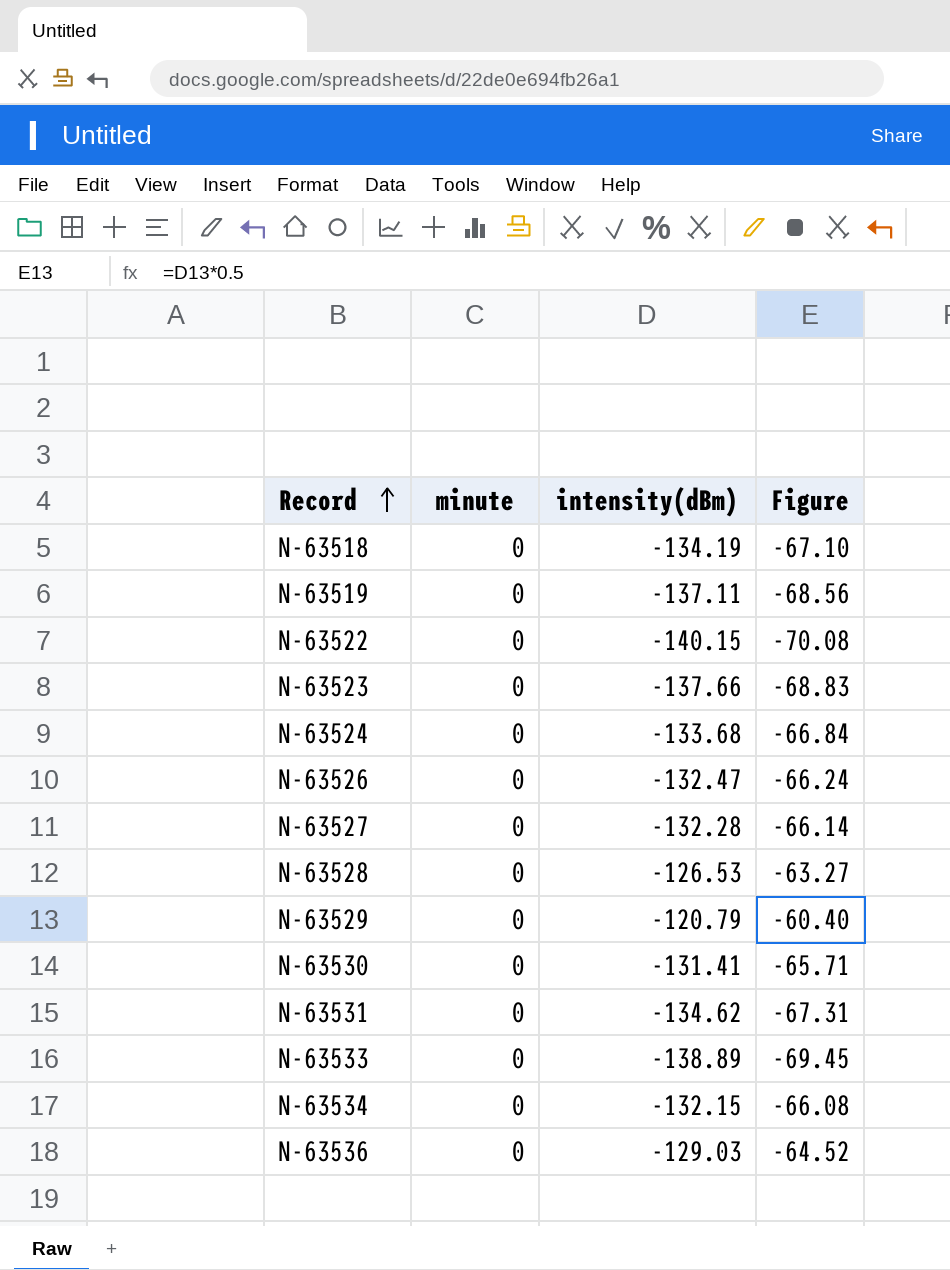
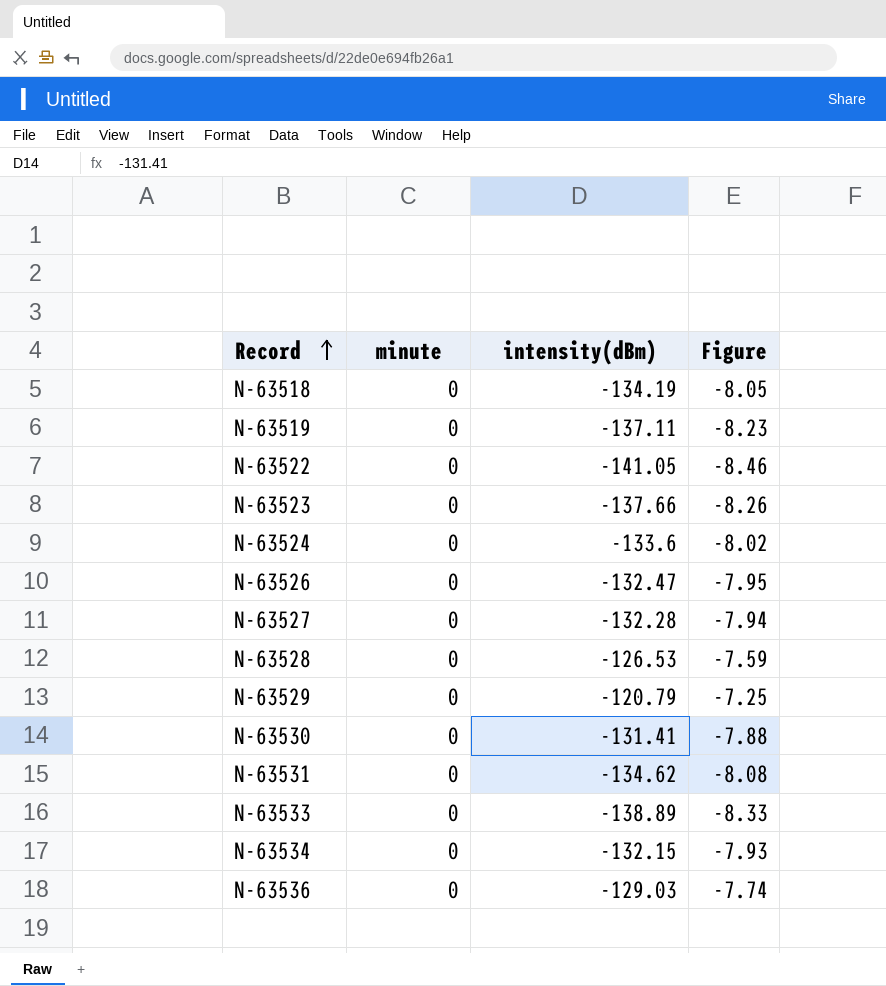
column Figure | formula: [intensity(dBm)] * 0.5 -> [intensity(dBm)] * 0.06
N-63522 | intensity(dBm): -140.15 -> -141.05
N-63524 | intensity(dBm): -133.68 -> -133.6

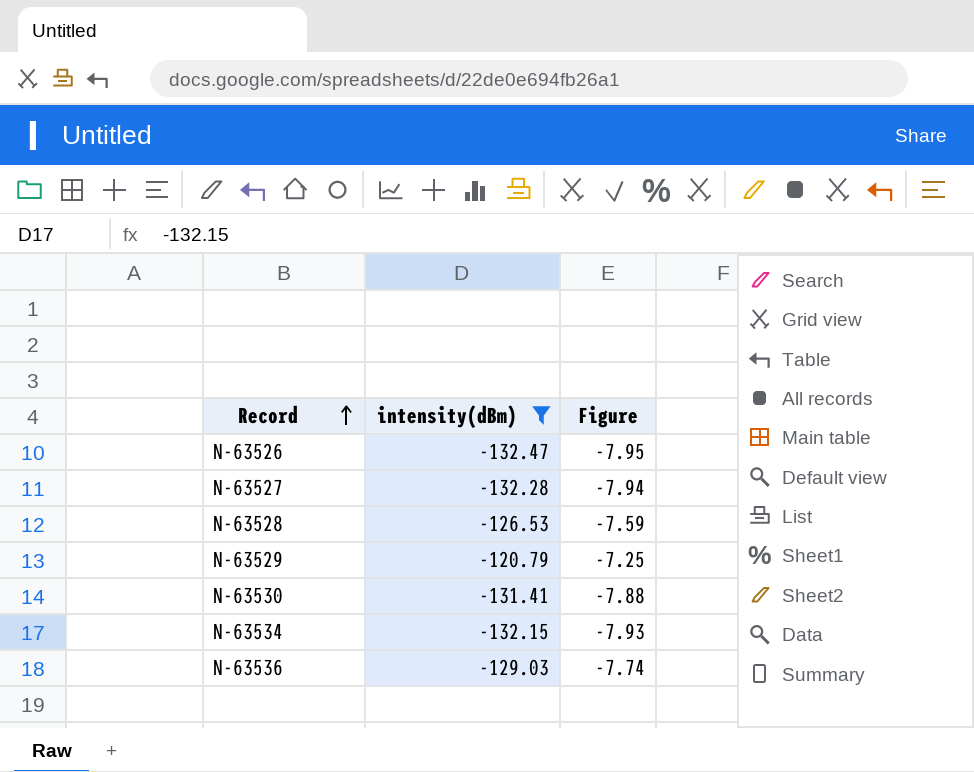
filter: none -> intensity(dBm) >= -132.47
column minute | position: 2 -> none

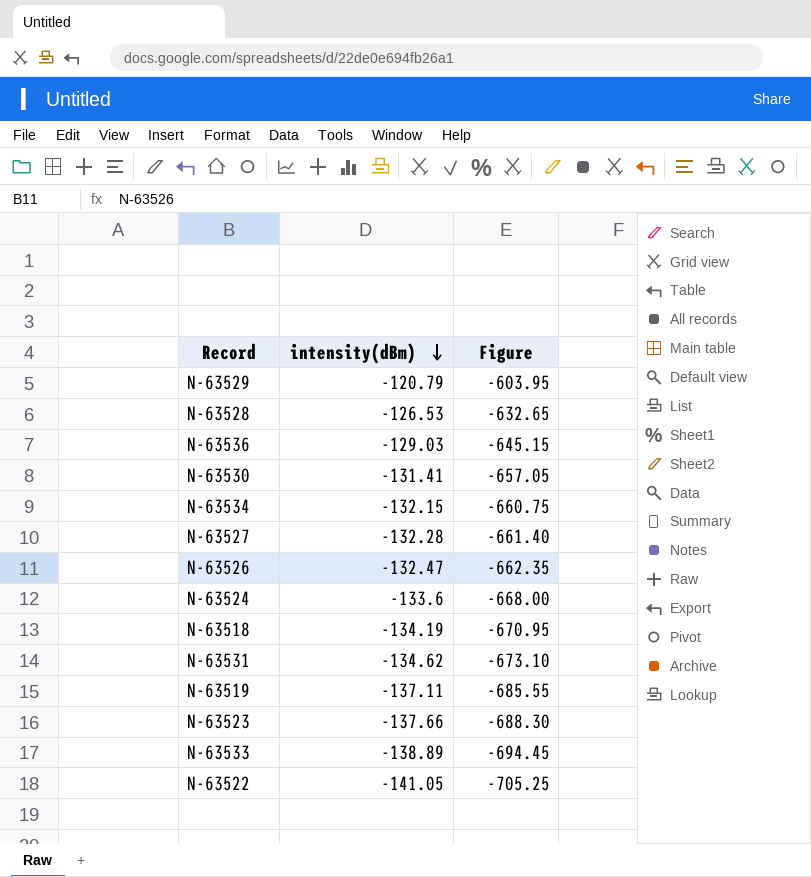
filter: intensity(dBm) >= -132.47 -> none
row order: Record ascending -> intensity(dBm) descending
column Figure | formula: [intensity(dBm)] * 0.06 -> [intensity(dBm)] * 5

